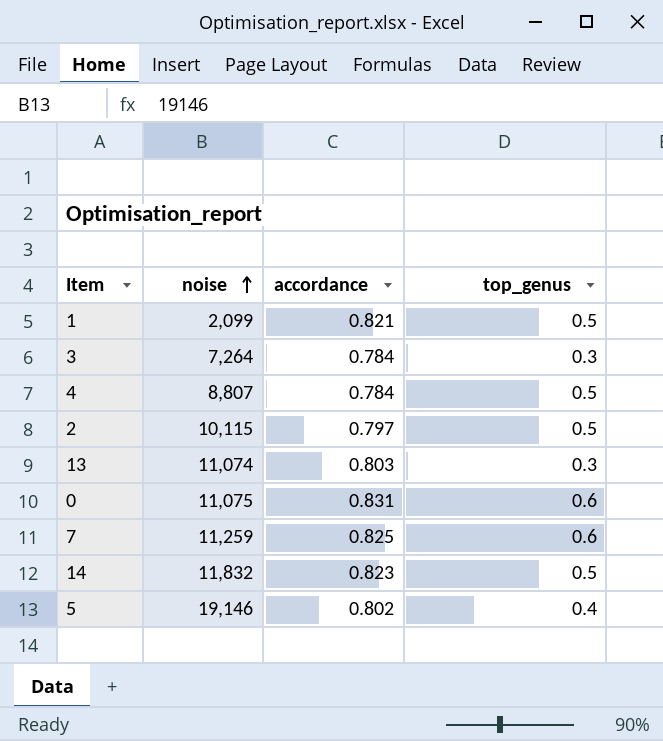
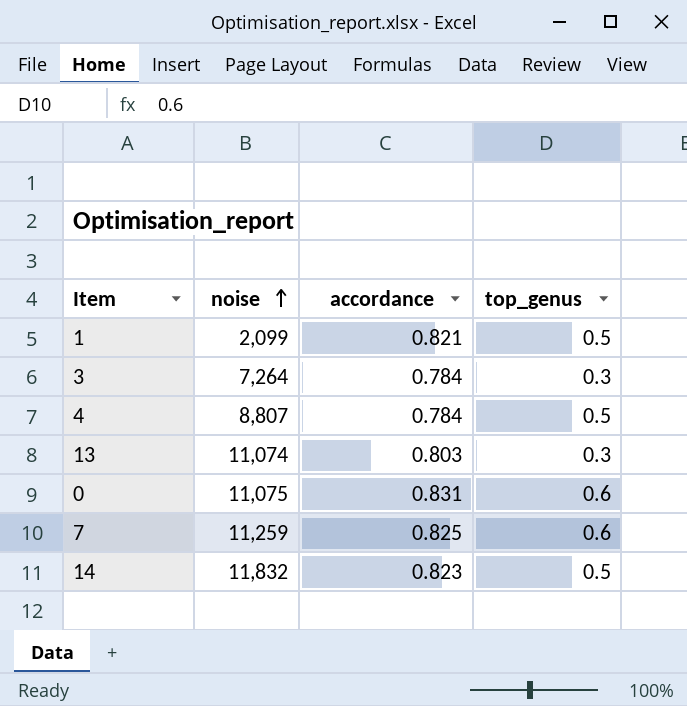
row 2: 10,115 | 0.797 | 0.5 -> none
row 5: 19,146 | 0.802 | 0.4 -> none

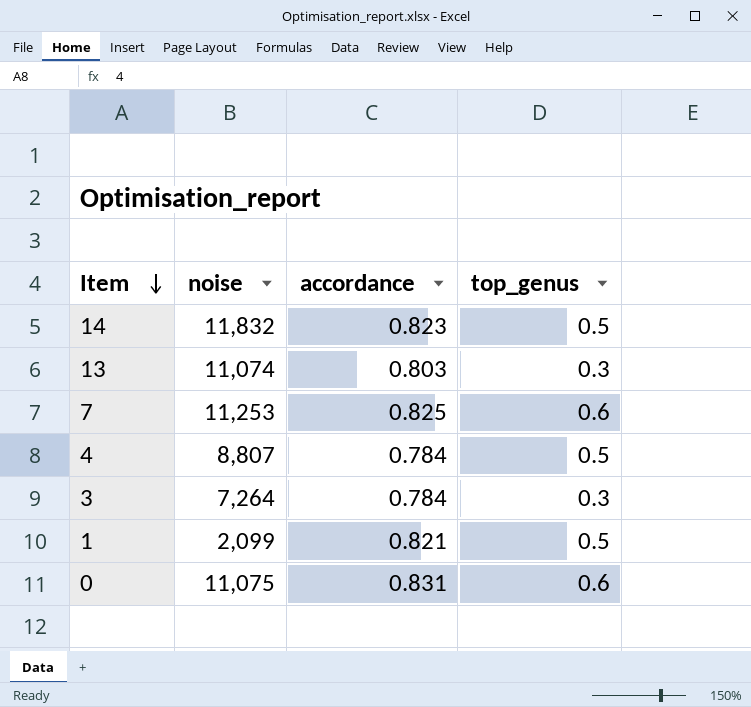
row order: noise ascending -> Item descending
7 | noise: 11,259 -> 11,253

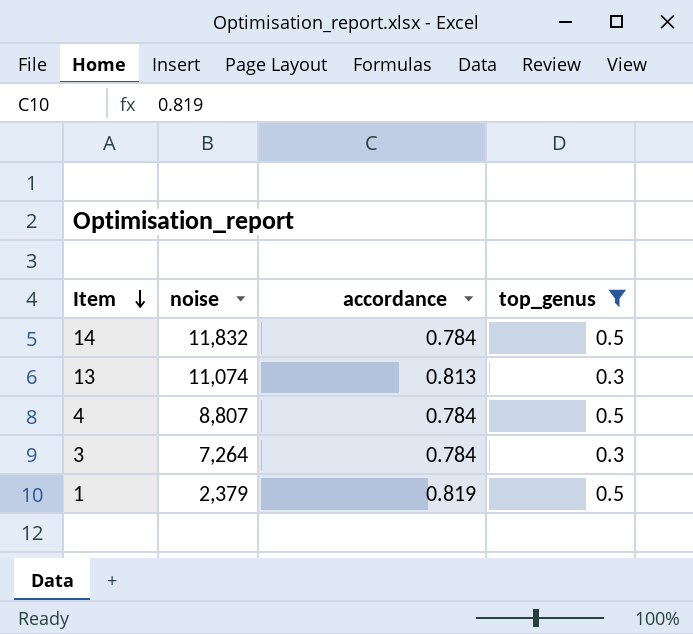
filter: none -> top_genus != 0.6
14 | accordance: 0.823 -> 0.784
13 | accordance: 0.803 -> 0.813
1 | noise: 2,099 -> 2,379
1 | accordance: 0.821 -> 0.819

